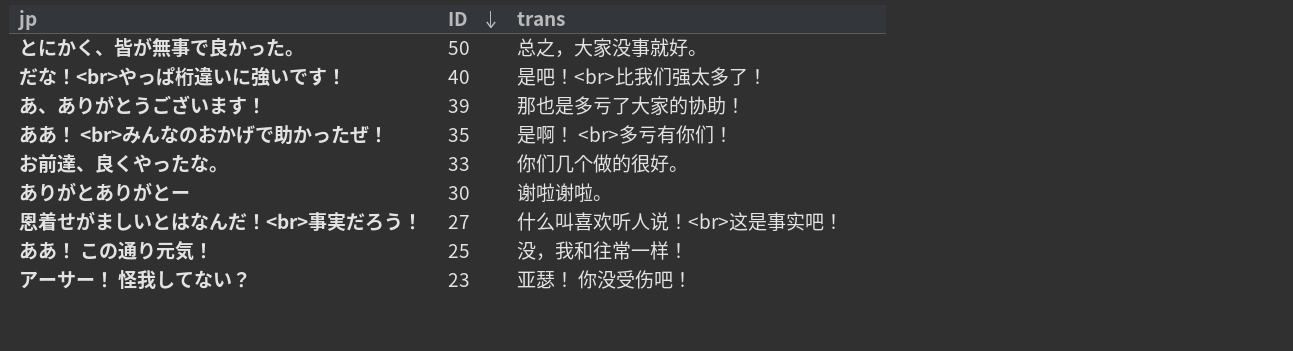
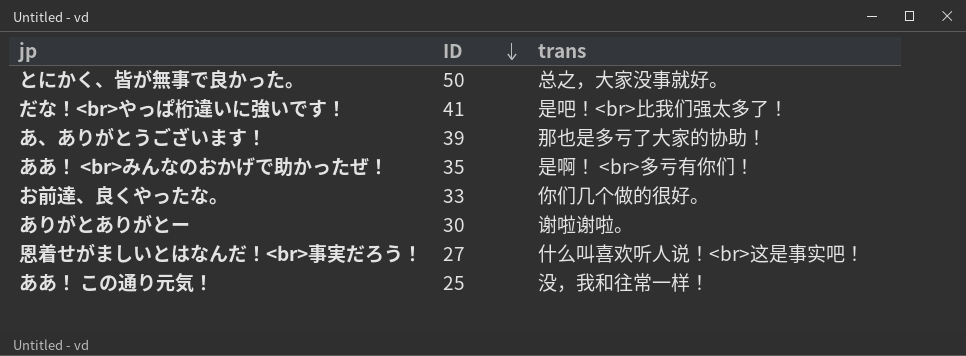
row アーサー！ 怪我してない？: 23 | 亚瑟！ 你没受伤吧！ -> none
だな！<br>やっぱ桁違いに強いです！ | ID: 40 -> 41

